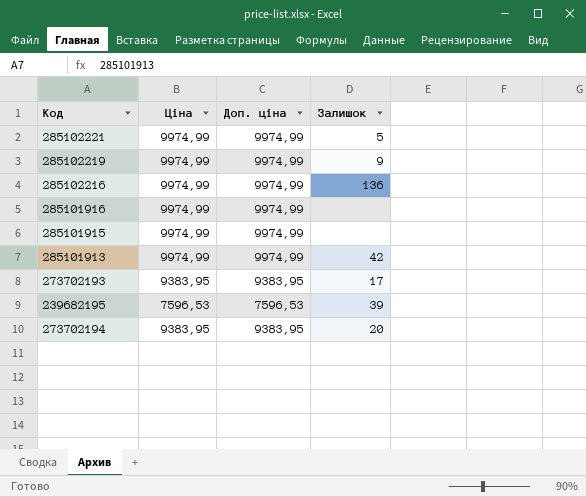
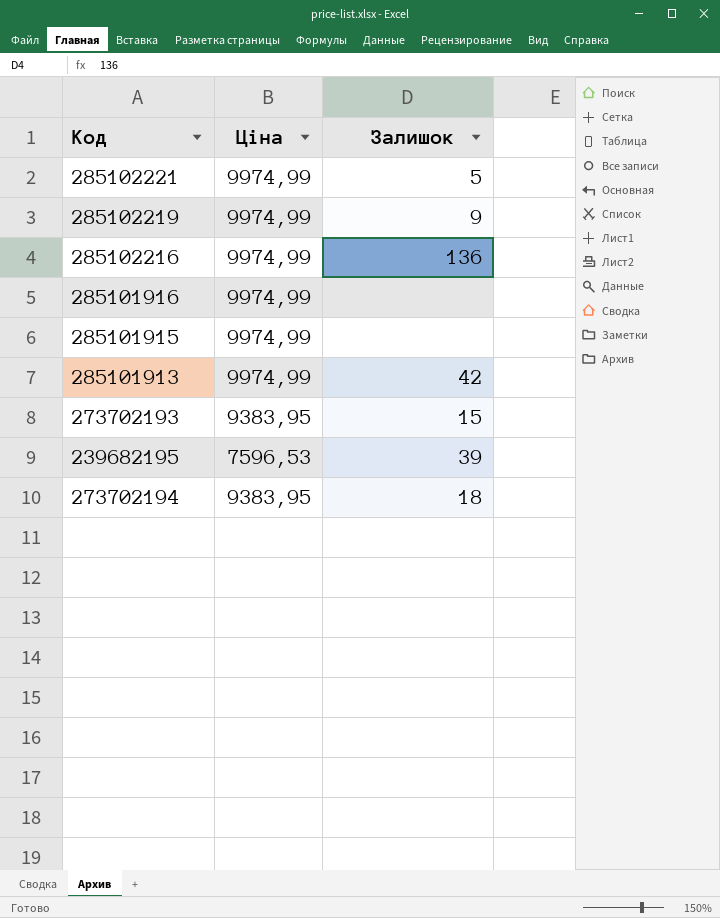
column Доп. ціна | position: 3 -> none
273702193 | Залишок: 17 -> 15
273702194 | Залишок: 20 -> 18

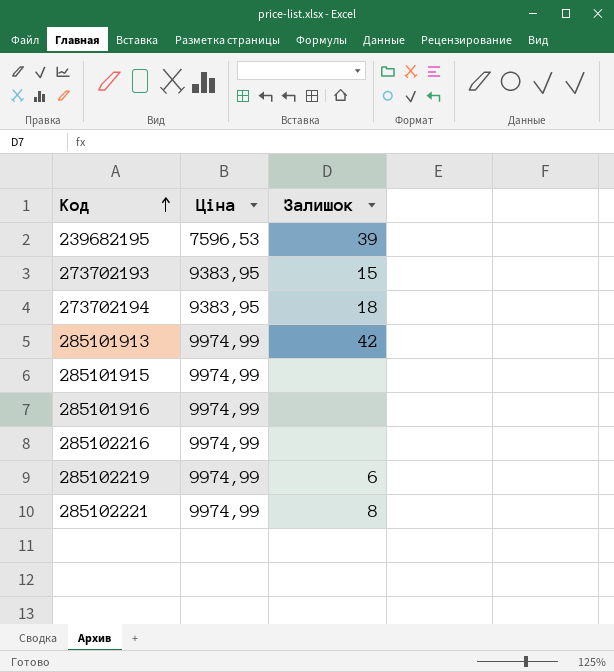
row order: none -> Код ascending
285102216 | Залишок: 136 -> none
285102219 | Залишок: 9 -> 6
285102221 | Залишок: 5 -> 8

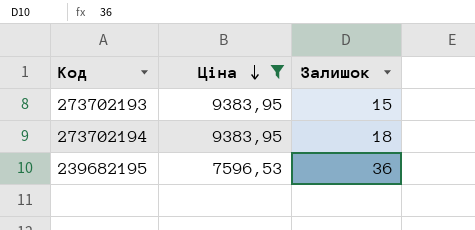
filter: none -> Ціна != 9974,99
row order: Код ascending -> Ціна descending
239682195 | Залишок: 39 -> 36

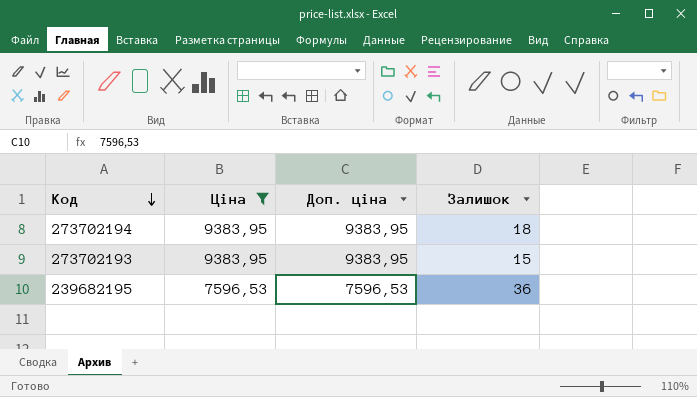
row order: Ціна descending -> Код descending
column Доп. ціна | position: none -> 3

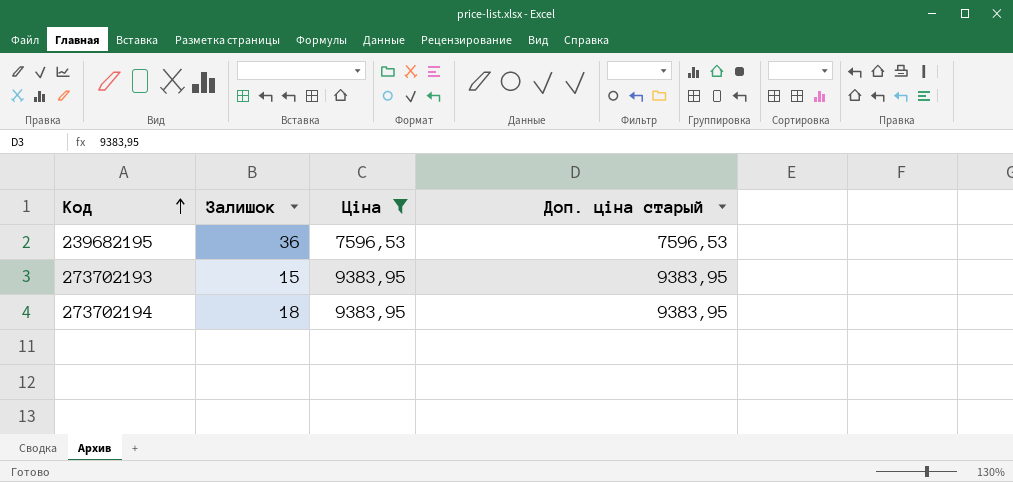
row order: Код descending -> Код ascending
column Залишок | position: 4 -> 2
column name: Доп. ціна -> Доп. ціна старый

